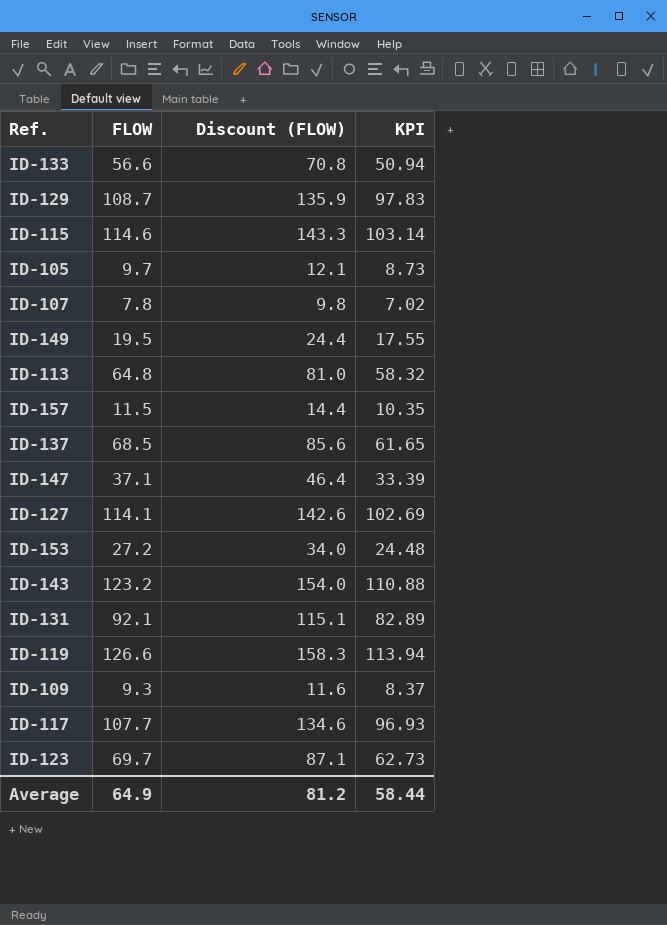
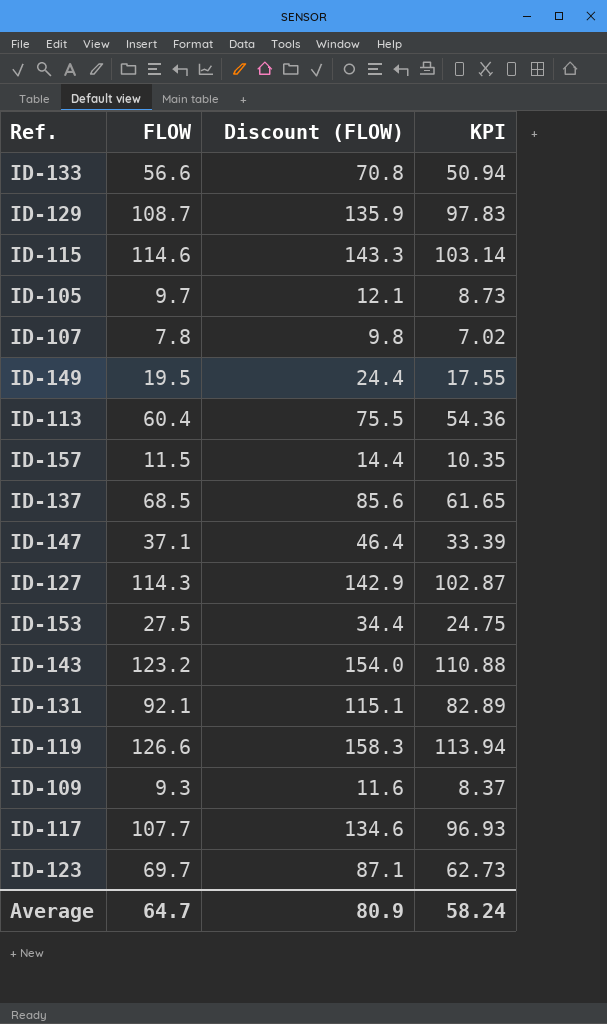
ID-113 | FLOW: 64.8 -> 60.4
ID-113 | Discount (FLOW): 81.0 -> 75.5
ID-113 | KPI: 58.32 -> 54.36
ID-127 | FLOW: 114.1 -> 114.3
ID-127 | Discount (FLOW): 142.6 -> 142.9
ID-127 | KPI: 102.69 -> 102.87
ID-153 | FLOW: 27.2 -> 27.5
ID-153 | Discount (FLOW): 34.0 -> 34.4
ID-153 | KPI: 24.48 -> 24.75
Average | FLOW: 64.9 -> 64.7
Average | Discount (FLOW): 81.2 -> 80.9
Average | KPI: 58.44 -> 58.24

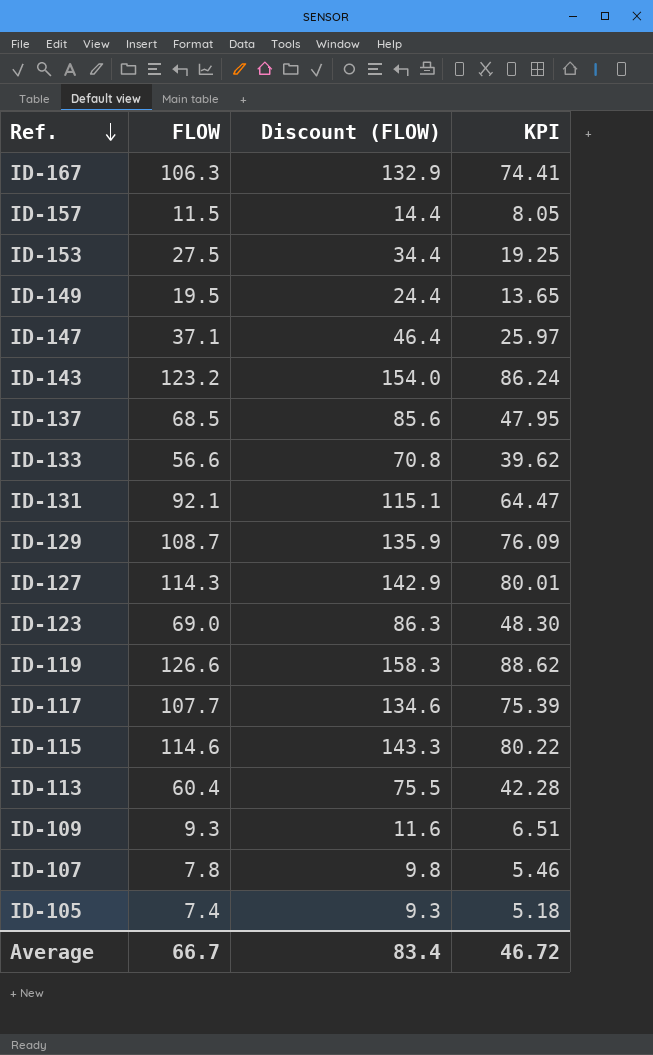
row order: none -> Ref. descending
column KPI | formula: [FLOW] * 0.9 -> [FLOW] * 0.7
row ID-167: none -> 106.3 | 132.9 | 74.41
ID-123 | FLOW: 69.7 -> 69.0
ID-123 | Discount (FLOW): 87.1 -> 86.3
ID-105 | FLOW: 9.7 -> 7.4
ID-105 | Discount (FLOW): 12.1 -> 9.3
Average | FLOW: 64.7 -> 66.7
Average | Discount (FLOW): 80.9 -> 83.4
Average | KPI: 58.24 -> 46.72

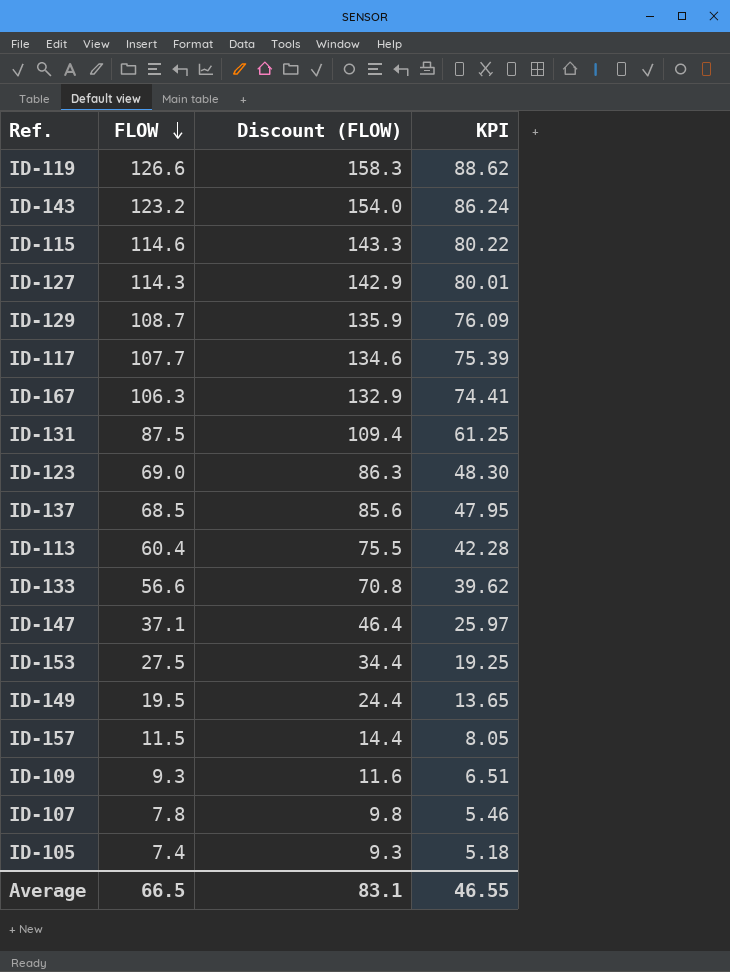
row order: Ref. descending -> FLOW descending
ID-131 | FLOW: 92.1 -> 87.5
ID-131 | Discount (FLOW): 115.1 -> 109.4
ID-131 | KPI: 64.47 -> 61.25
Average | FLOW: 66.7 -> 66.5
Average | Discount (FLOW): 83.4 -> 83.1
Average | KPI: 46.72 -> 46.55

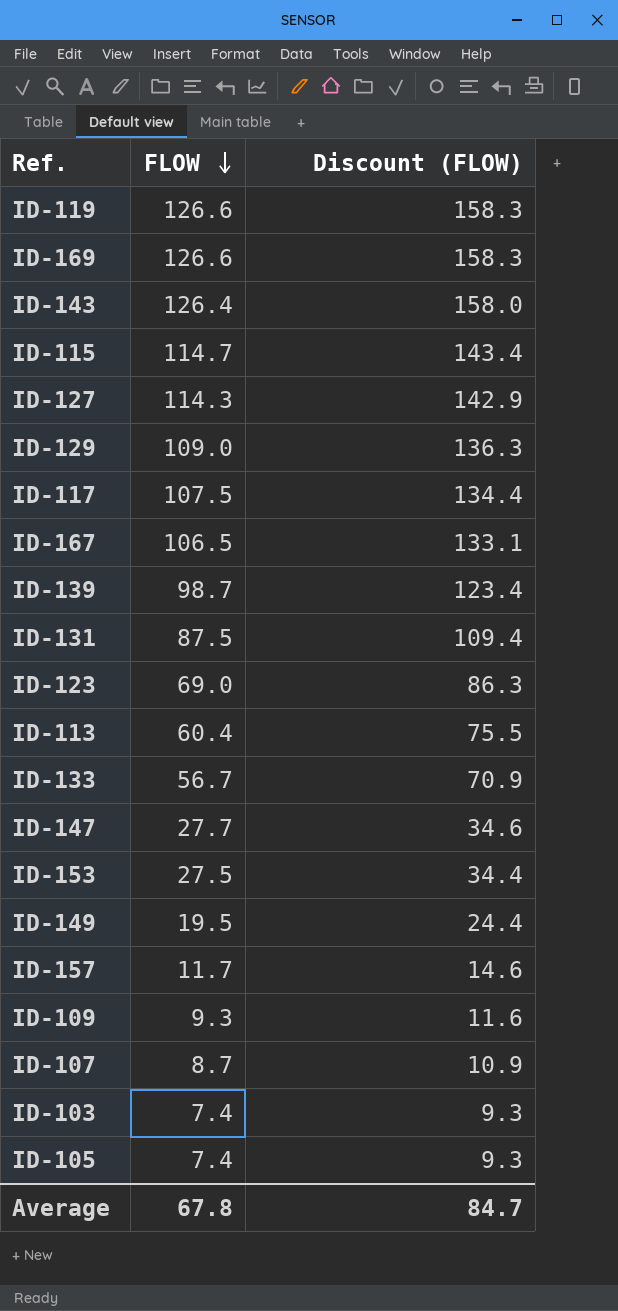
column KPI | formula: [FLOW] * 0.7 -> none
row ID-137: 68.5 | 85.6 | 47.95 -> none
row ID-169: none -> 126.6 | 158.3
ID-143 | FLOW: 123.2 -> 126.4
ID-143 | Discount (FLOW): 154.0 -> 158.0
ID-115 | FLOW: 114.6 -> 114.7
ID-115 | Discount (FLOW): 143.3 -> 143.4
ID-129 | FLOW: 108.7 -> 109.0
ID-129 | Discount (FLOW): 135.9 -> 136.3
ID-117 | FLOW: 107.7 -> 107.5
ID-117 | Discount (FLOW): 134.6 -> 134.4
ID-167 | FLOW: 106.3 -> 106.5
ID-167 | Discount (FLOW): 132.9 -> 133.1
row ID-139: none -> 98.7 | 123.4
ID-133 | FLOW: 56.6 -> 56.7
ID-133 | Discount (FLOW): 70.8 -> 70.9
ID-147 | FLOW: 37.1 -> 27.7
ID-147 | Discount (FLOW): 46.4 -> 34.6
ID-157 | FLOW: 11.5 -> 11.7
ID-157 | Discount (FLOW): 14.4 -> 14.6
ID-107 | FLOW: 7.8 -> 8.7
ID-107 | Discount (FLOW): 9.8 -> 10.9
row ID-103: none -> 7.4 | 9.3
Average | FLOW: 66.5 -> 67.8
Average | Discount (FLOW): 83.1 -> 84.7

